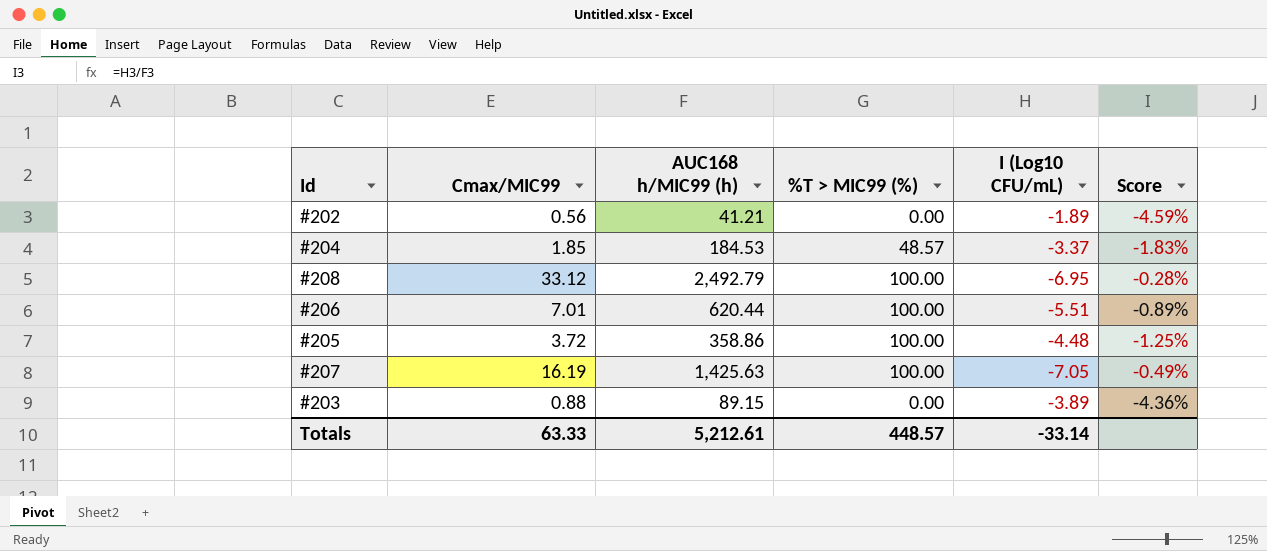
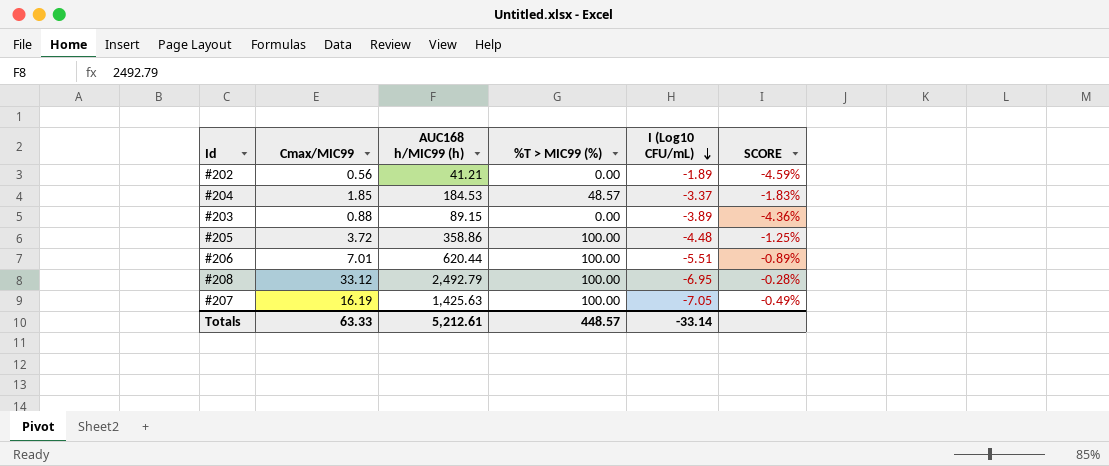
row order: none -> I (Log10 CFU/mL) descending
column name: Score -> SCORE

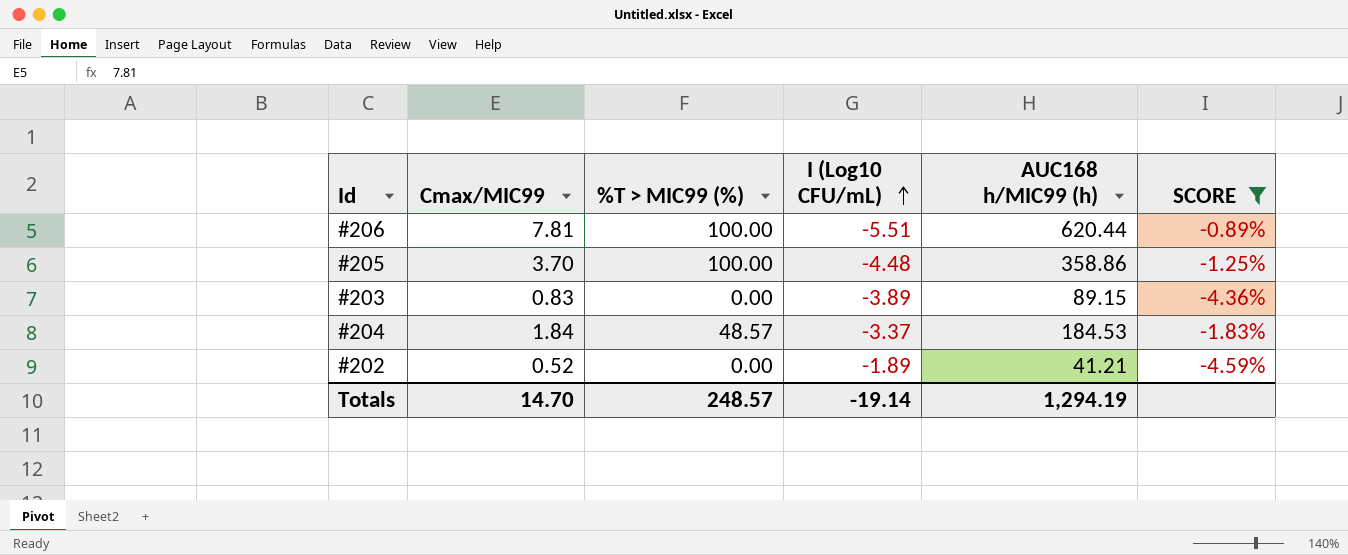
filter: none -> SCORE <= -0.89%
row order: I (Log10 CFU/mL) descending -> I (Log10 CFU/mL) ascending
column AUC168 h/MIC99 (h) | position: 3 -> 5
#206 | Cmax/MIC99: 7.01 -> 7.81
#205 | Cmax/MIC99: 3.72 -> 3.70
#203 | Cmax/MIC99: 0.88 -> 0.83
#204 | Cmax/MIC99: 1.85 -> 1.84
#202 | Cmax/MIC99: 0.56 -> 0.52
Totals | Cmax/MIC99: 63.33 -> 14.70
Totals | %T > MIC99 (%): 448.57 -> 248.57
Totals | I (Log10 CFU/mL): -33.14 -> -19.14
Totals | AUC168 h/MIC99 (h): 5,212.61 -> 1,294.19

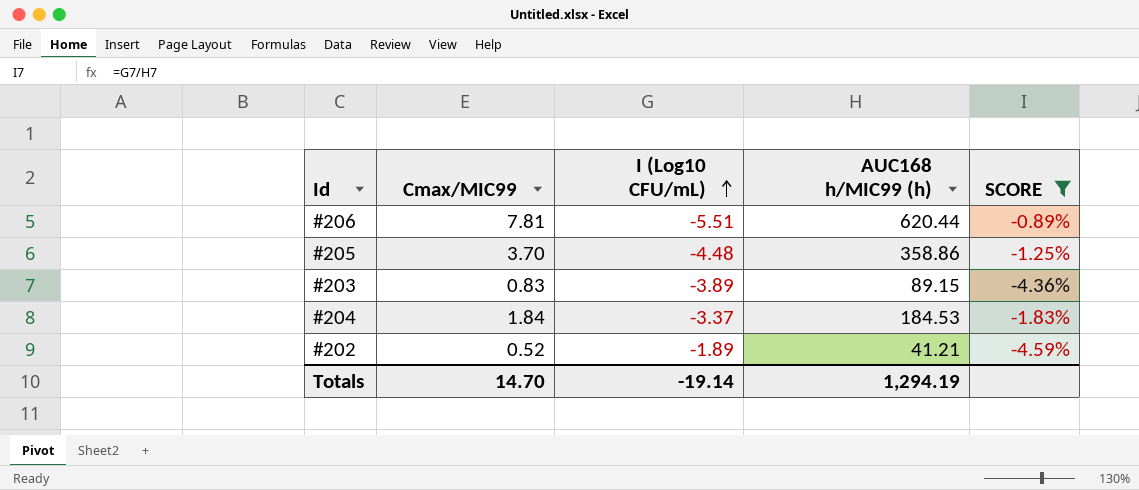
column %T > MIC99 (%) | position: 3 -> none

